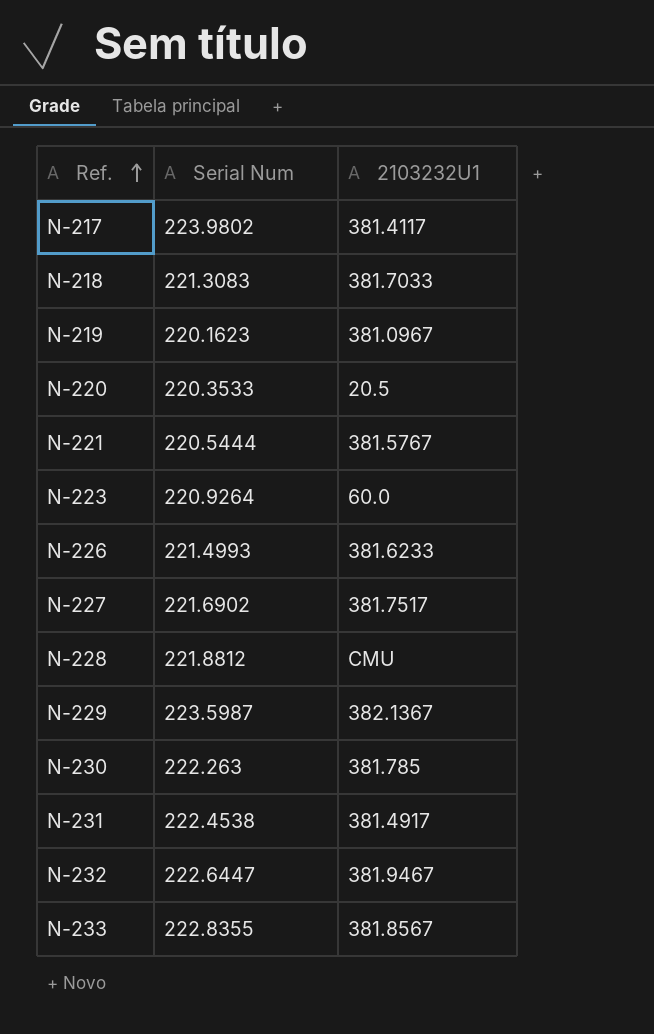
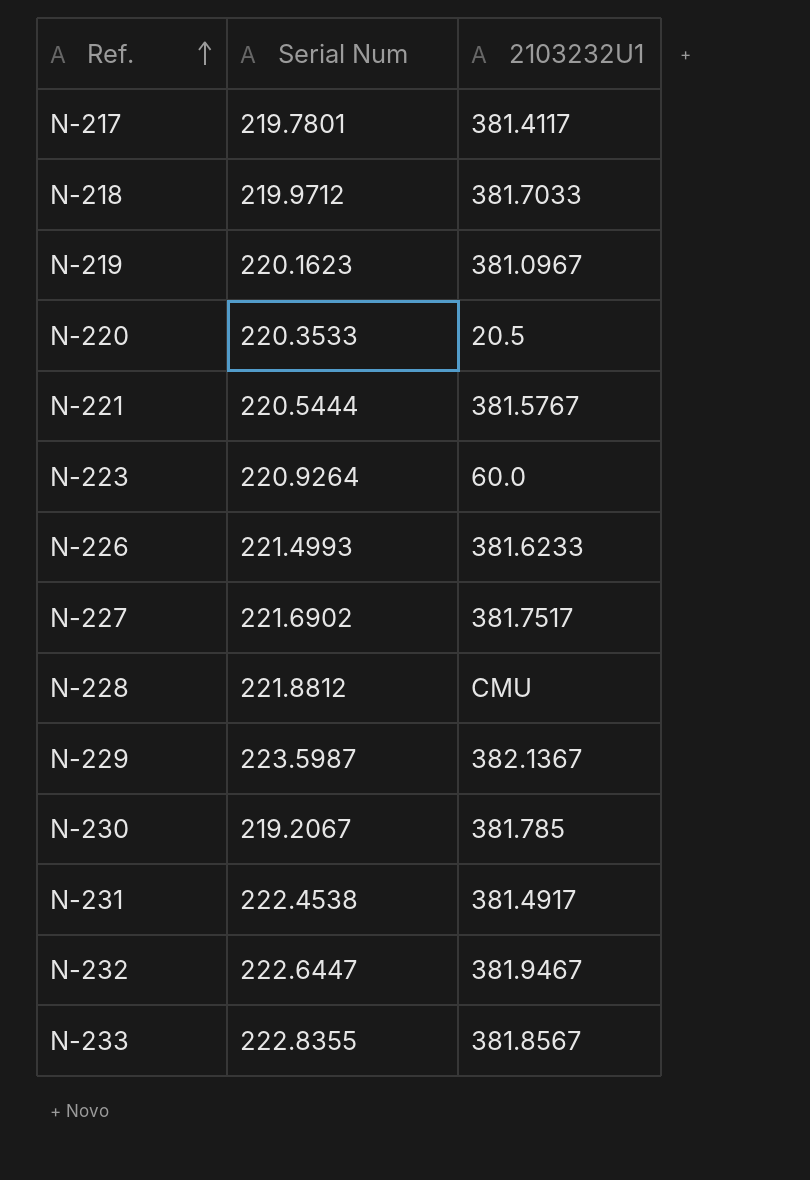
N-217 | Serial Num: 223.9802 -> 219.7801
N-218 | Serial Num: 221.3083 -> 219.9712
N-230 | Serial Num: 222.263 -> 219.2067

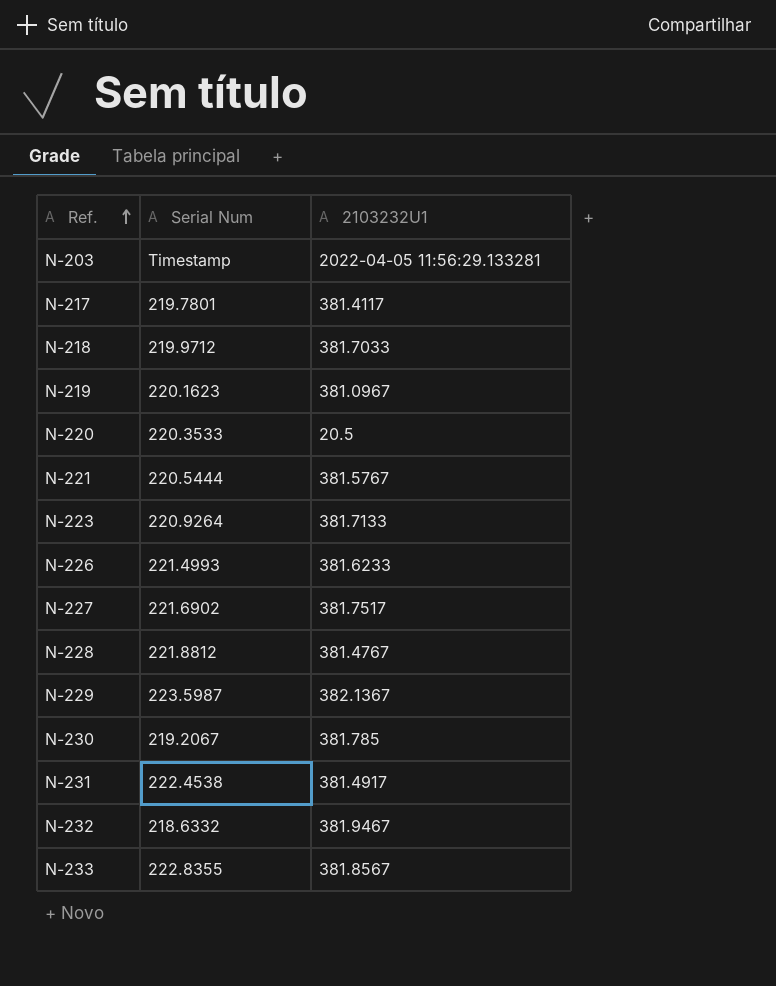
row N-203: none -> Timestamp | 2022-04-05 11:56:29.133281
N-223 | 2103232U1: 60.0 -> 381.7133
N-228 | 2103232U1: CMU -> 381.4767
N-232 | Serial Num: 222.6447 -> 218.6332

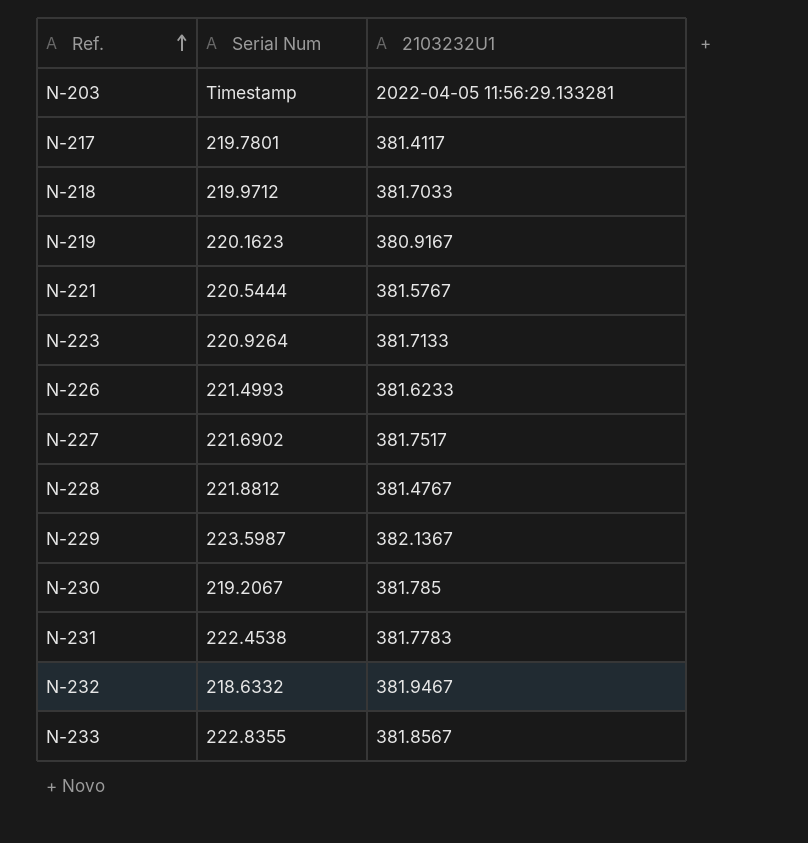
row N-220: 220.3533 | 20.5 -> none
N-219 | 2103232U1: 381.0967 -> 380.9167
N-231 | 2103232U1: 381.4917 -> 381.7783

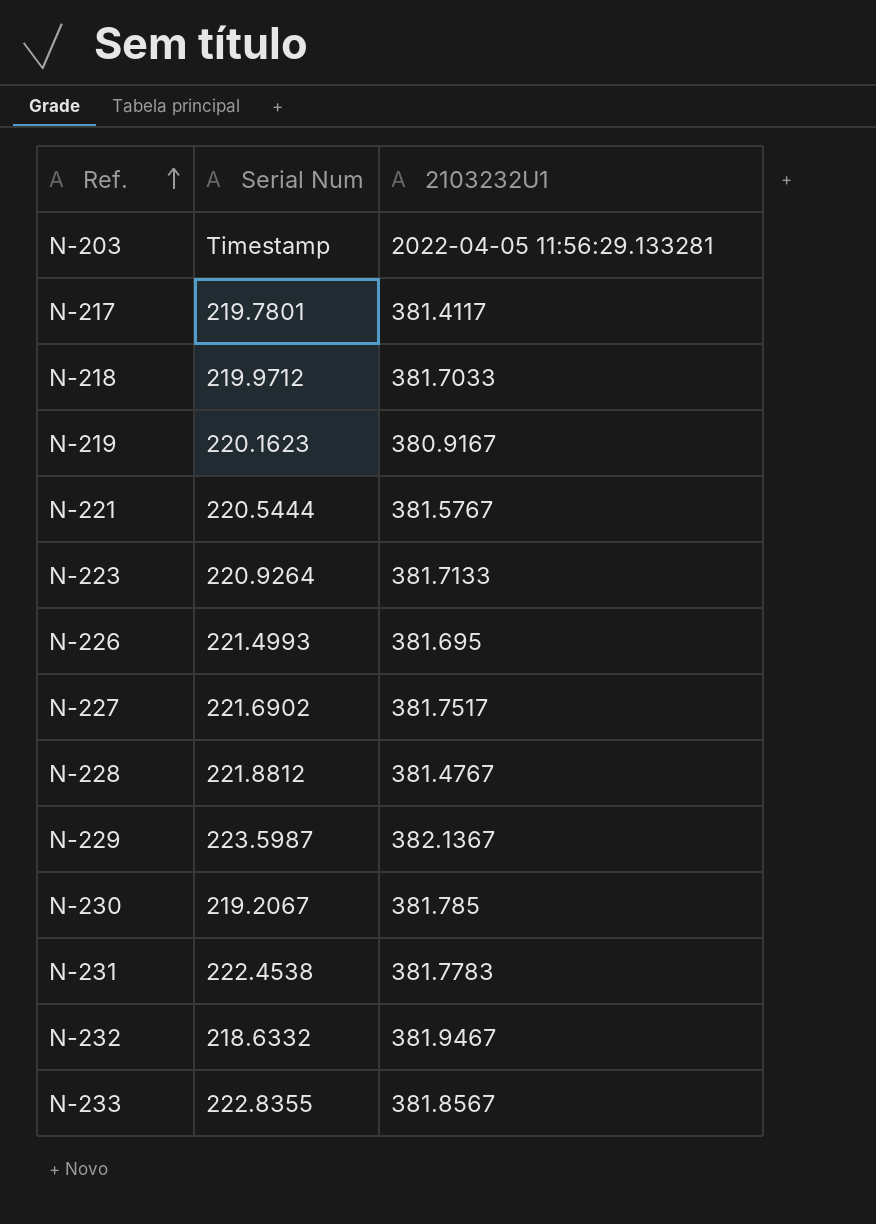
N-226 | 2103232U1: 381.6233 -> 381.695

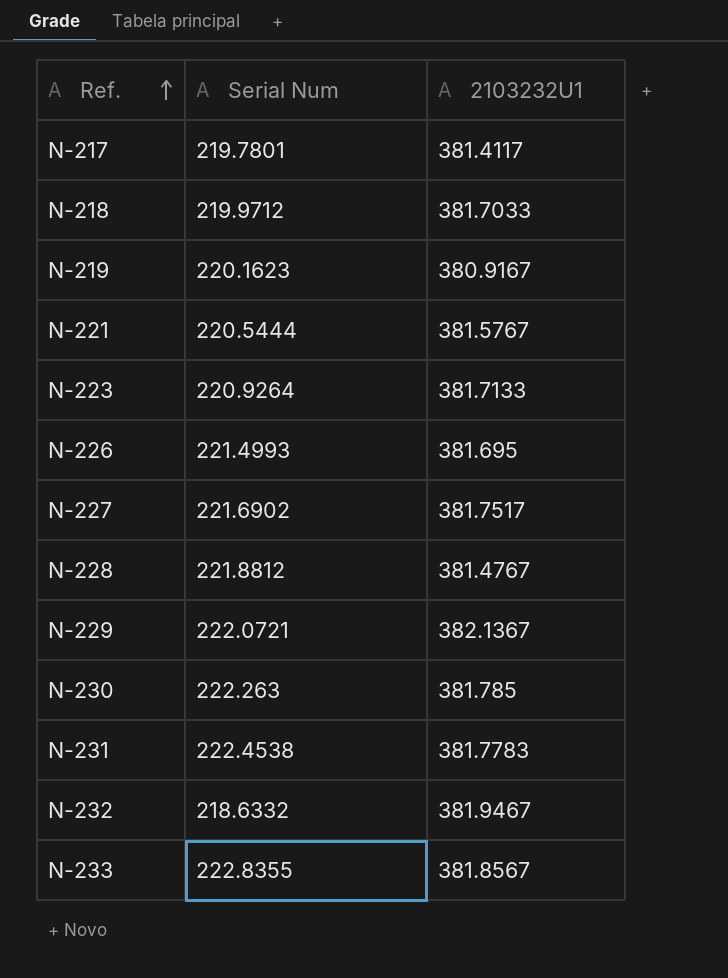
row N-203: Timestamp | 2022-04-05 11:56:29.133281 -> none
N-229 | Serial Num: 223.5987 -> 222.0721
N-230 | Serial Num: 219.2067 -> 222.263

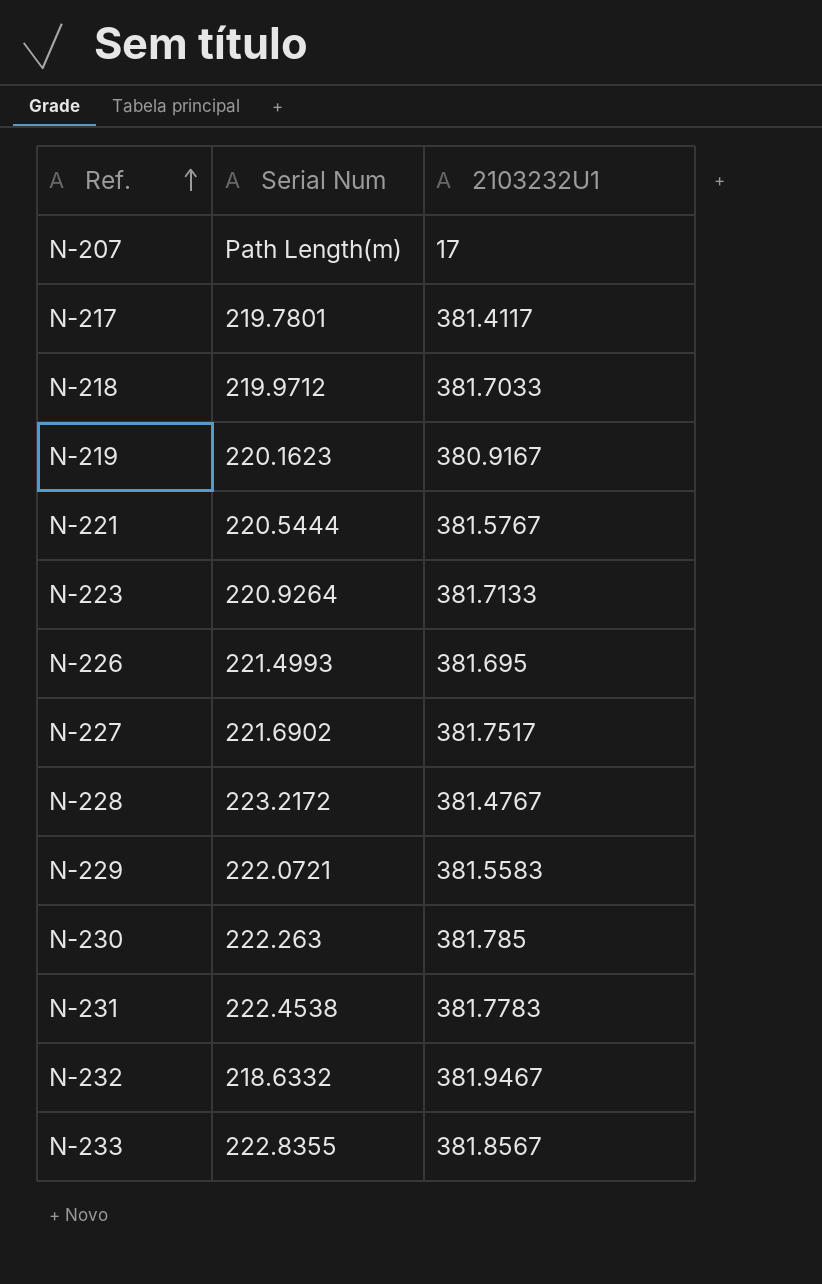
row N-207: none -> Path Length(m) | 17
N-228 | Serial Num: 221.8812 -> 223.2172
N-229 | 2103232U1: 382.1367 -> 381.5583

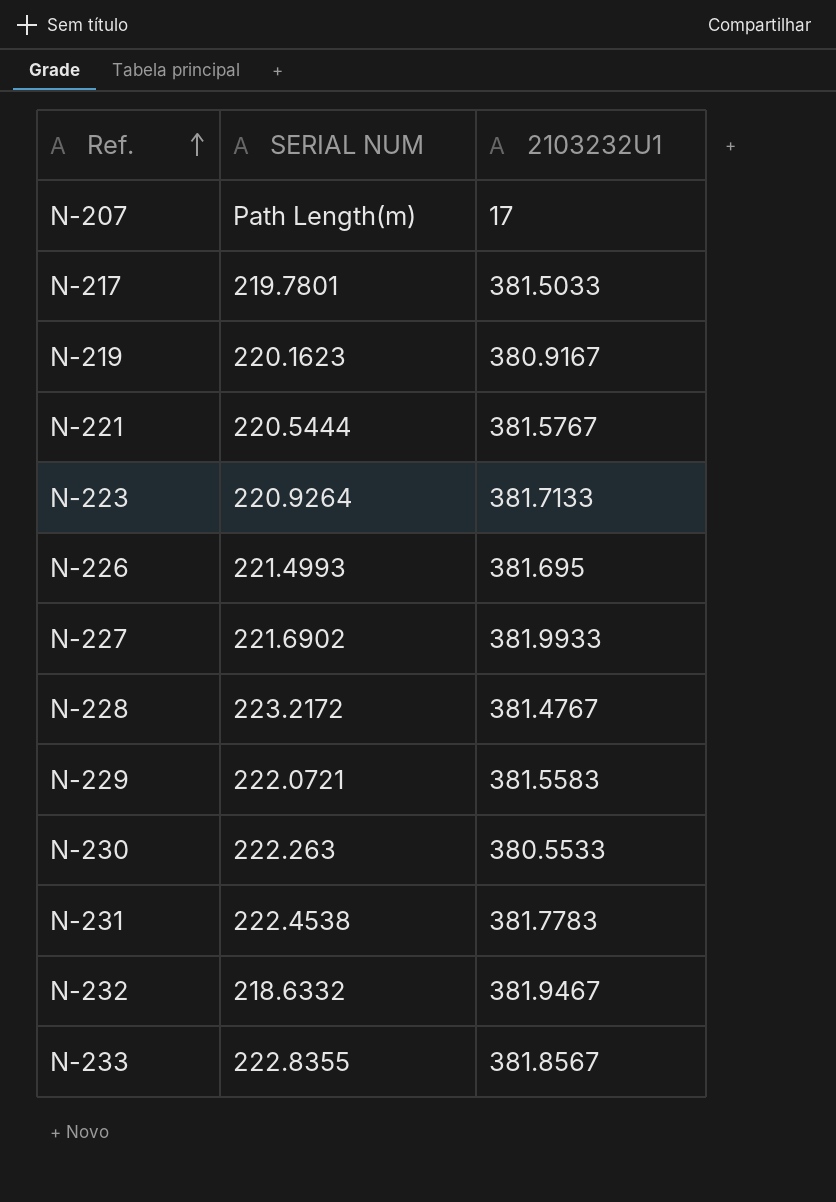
column name: Serial Num -> SERIAL NUM
row N-218: 219.9712 | 381.7033 -> none
N-217 | 2103232U1: 381.4117 -> 381.5033
N-227 | 2103232U1: 381.7517 -> 381.9933
N-230 | 2103232U1: 381.785 -> 380.5533

